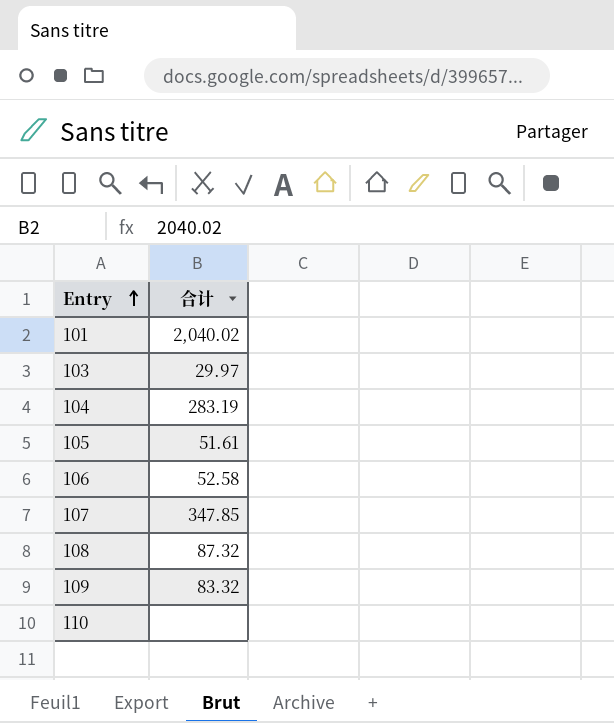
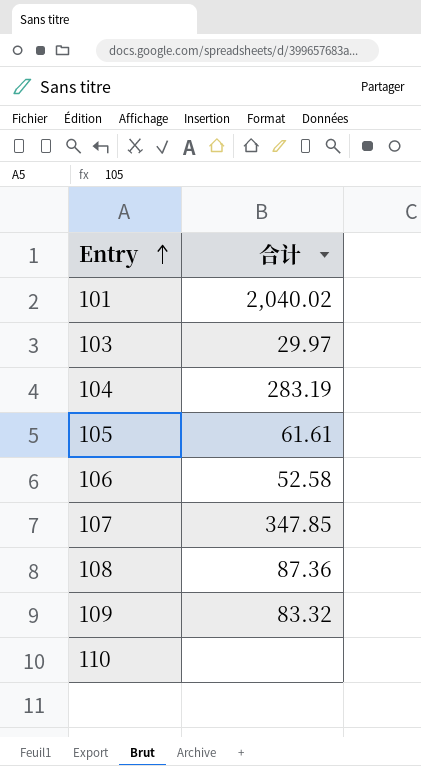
105 | 合计: 51.61 -> 61.61
108 | 合计: 87.32 -> 87.36

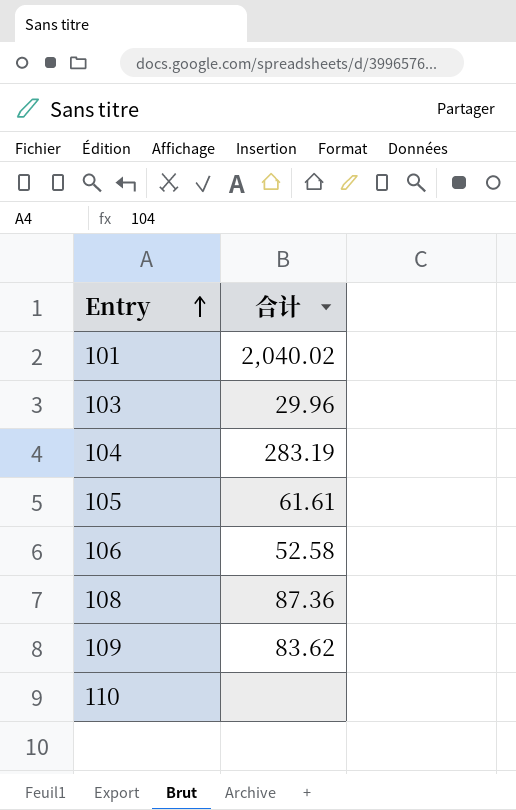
row 107: 347.85 -> none
103 | 合计: 29.97 -> 29.96
109 | 合计: 83.32 -> 83.62

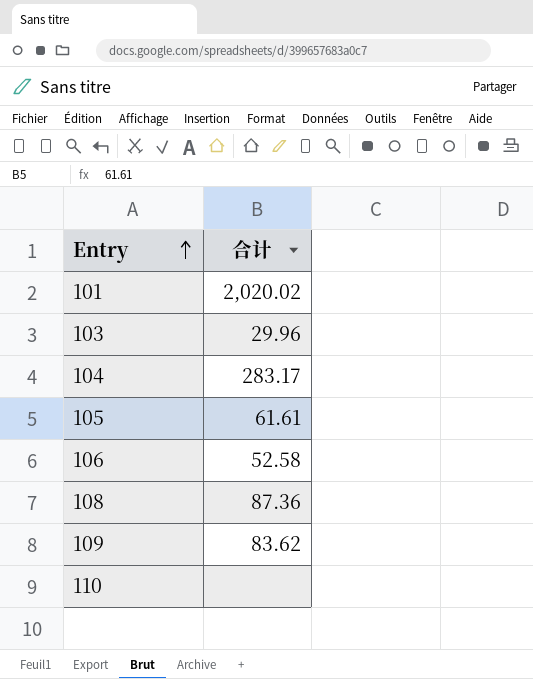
101 | 合计: 2,040.02 -> 2,020.02
104 | 合计: 283.19 -> 283.17

